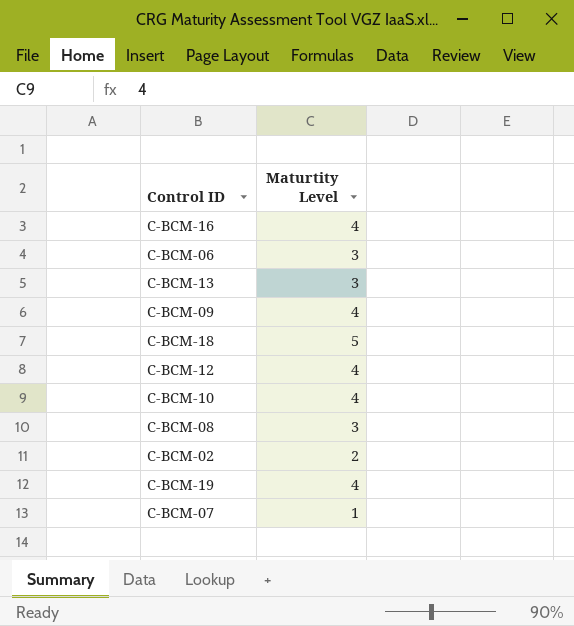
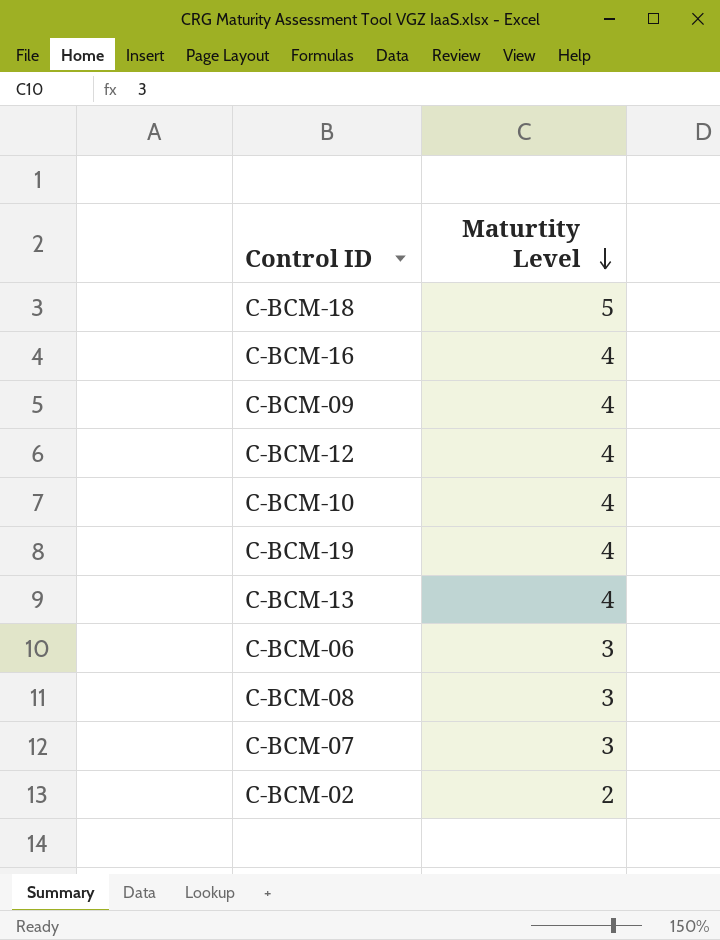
row order: none -> Maturtity Level descending
C-BCM-13 | Maturtity Level: 3 -> 4
C-BCM-07 | Maturtity Level: 1 -> 3

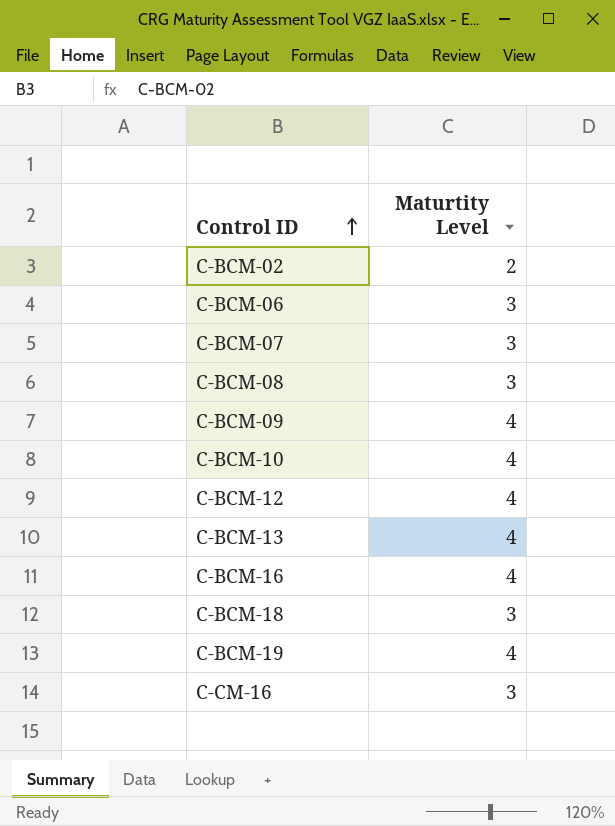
row order: Maturtity Level descending -> Control ID ascending
C-BCM-18 | Maturtity Level: 5 -> 3
row C-CM-16: none -> 3

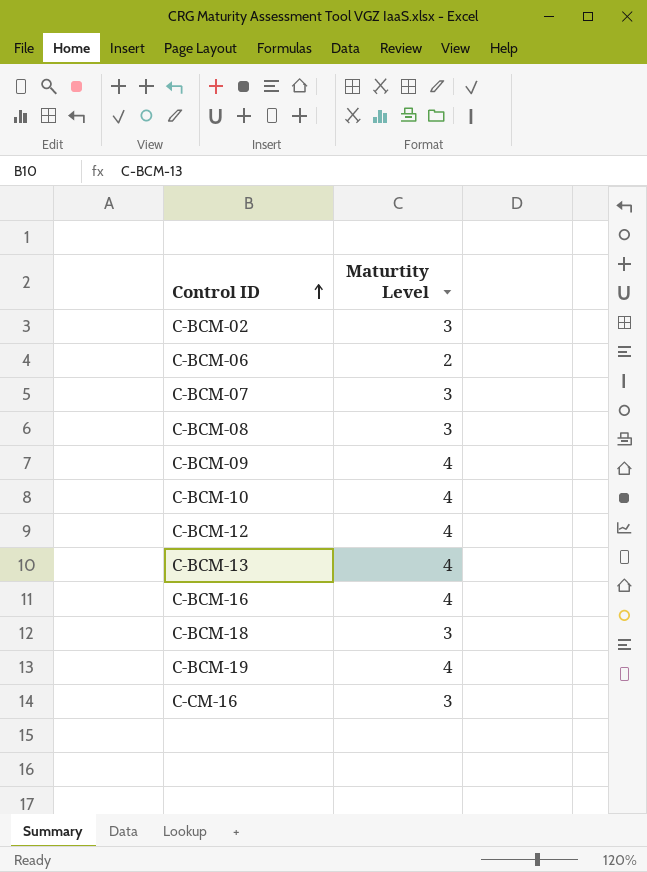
C-BCM-02 | Maturtity Level: 2 -> 3
C-BCM-06 | Maturtity Level: 3 -> 2

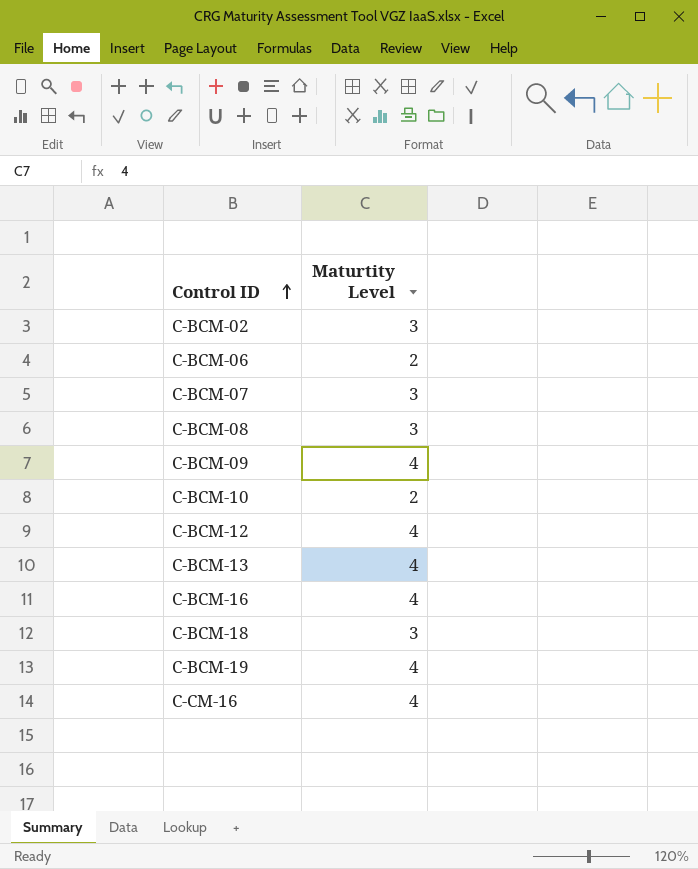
C-BCM-10 | Maturtity Level: 4 -> 2
C-CM-16 | Maturtity Level: 3 -> 4

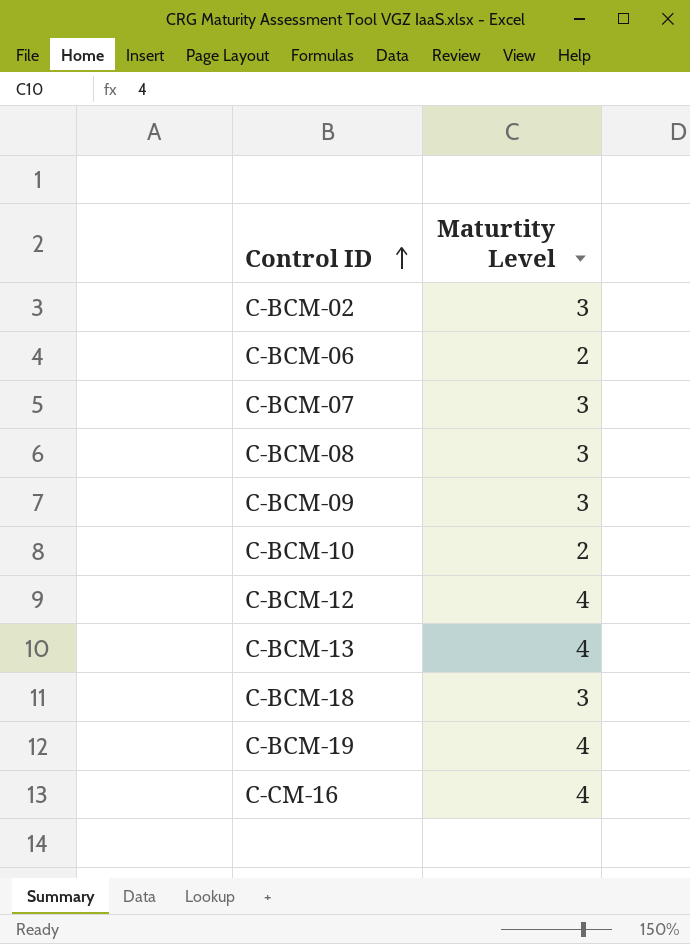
row C-BCM-16: 4 -> none
C-BCM-09 | Maturtity Level: 4 -> 3

